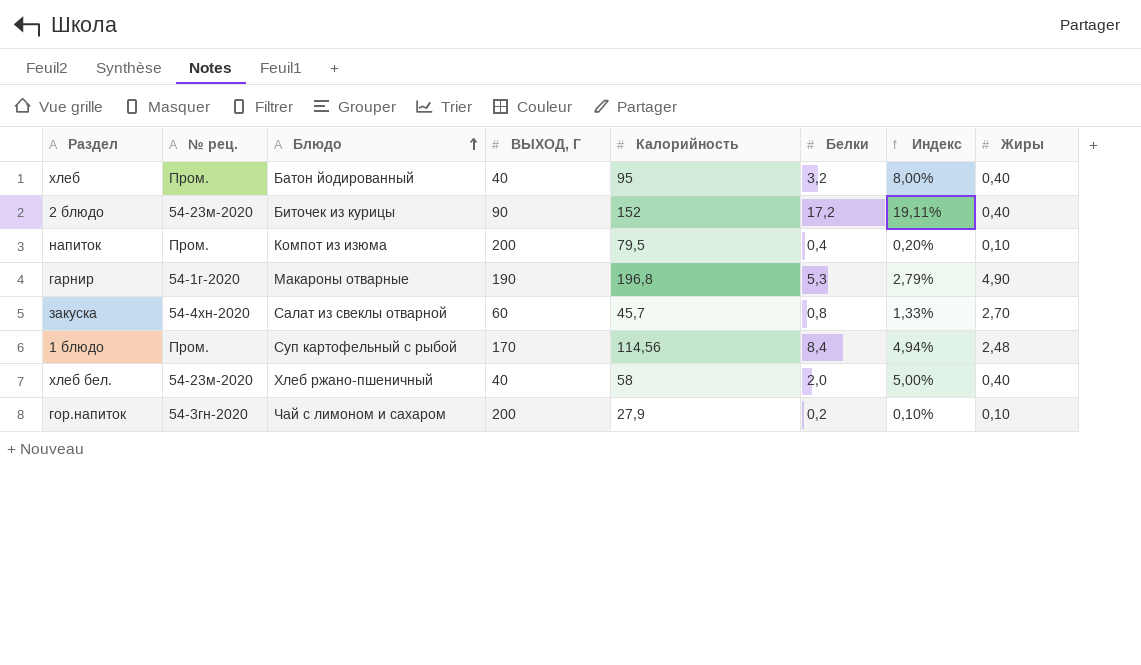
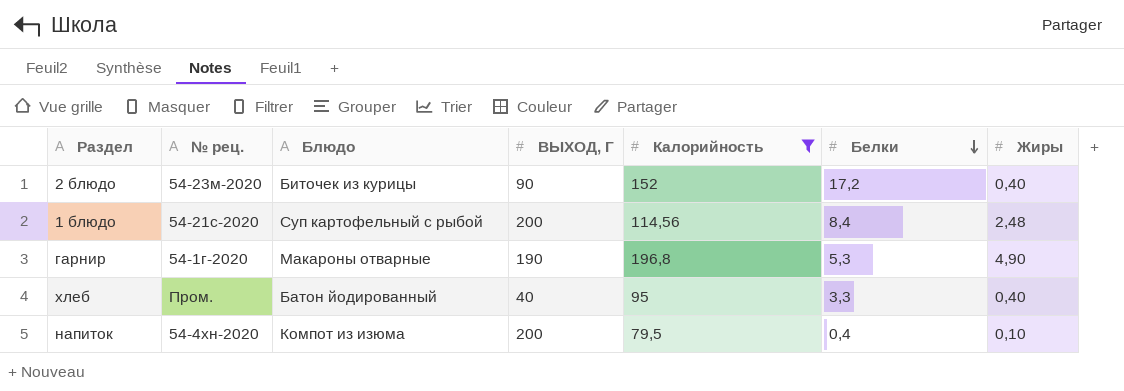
filter: none -> Калорийность >= 79,5
row order: Блюдо ascending -> Белки descending
column Индекс | formula: [Белки] / [ВЫХОД, Г] -> none
1 блюдо | № рец.: Пром. -> 54-21с-2020
1 блюдо | ВЫХОД, Г: 170 -> 200
хлеб | Белки: 3,2 -> 3,3
напиток | № рец.: Пром. -> 54-4хн-2020

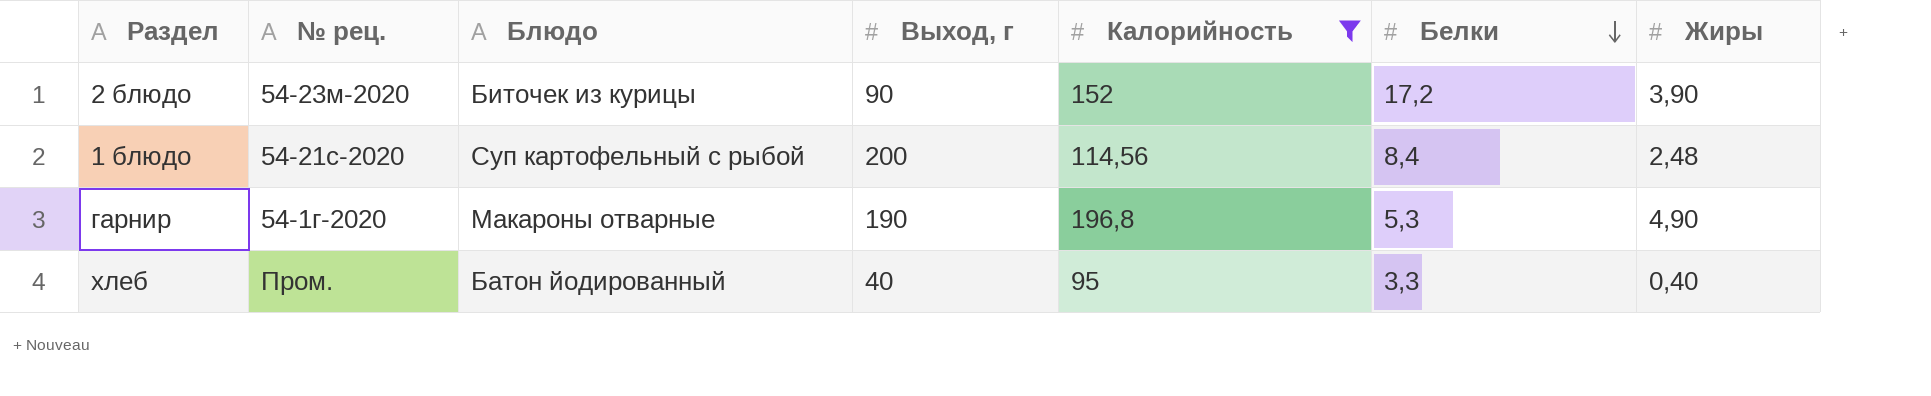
column name: ВЫХОД, Г -> Выход, г
row напиток: 54-4хн-2020 | Компот из изюма | 200 | 79,5 | 0,4 | 0,10 -> none
2 блюдо | Жиры: 0,40 -> 3,90

